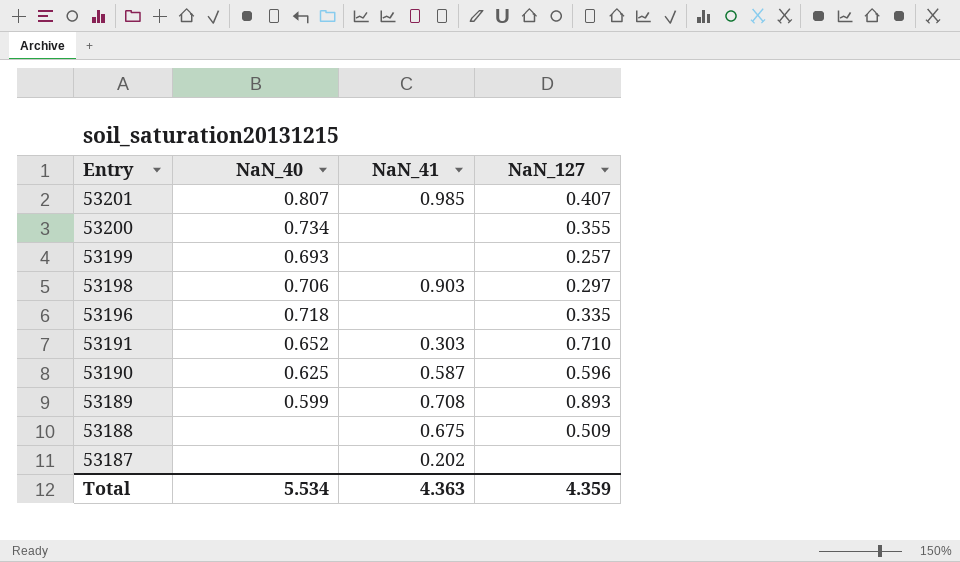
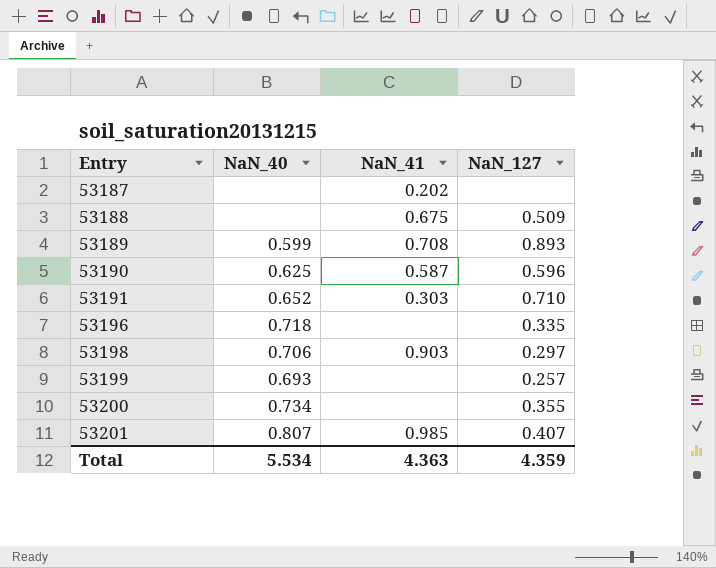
row order: Entry descending -> Entry ascending

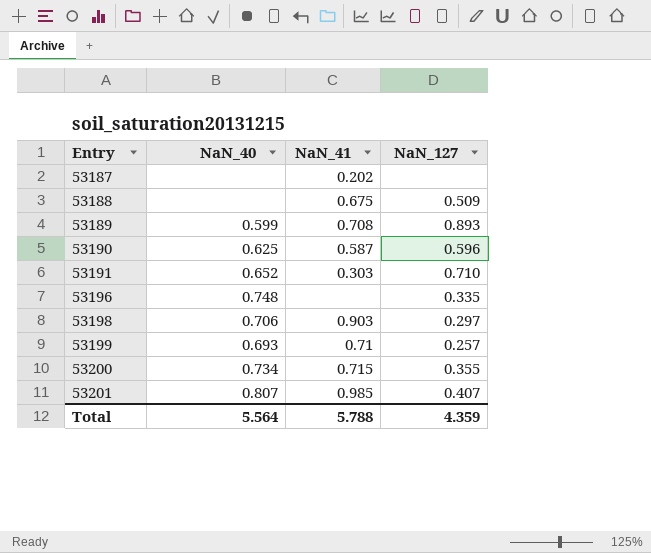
53196 | NaN_40: 0.718 -> 0.748
53199 | NaN_41: none -> 0.71
53200 | NaN_41: none -> 0.715
Total | NaN_40: 5.534 -> 5.564
Total | NaN_41: 4.363 -> 5.788

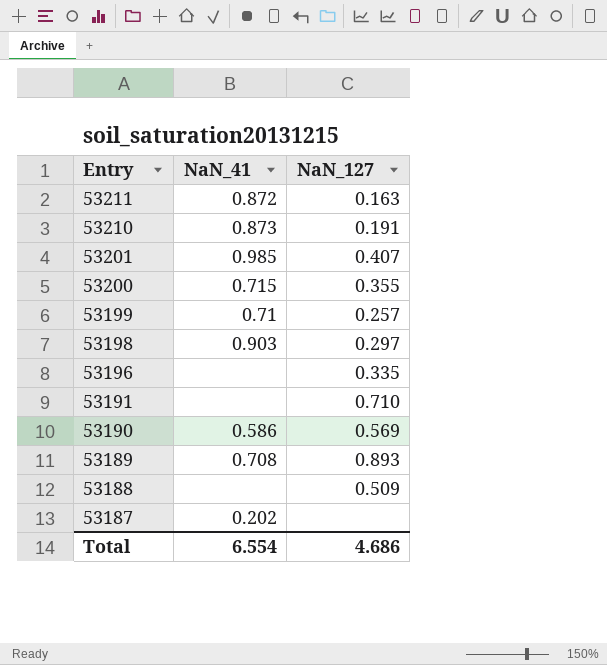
row order: Entry ascending -> Entry descending
column NaN_40 | position: 2 -> none
row 53211: none -> 0.872 | 0.163
row 53210: none -> 0.873 | 0.191
53191 | NaN_41: 0.303 -> none
53190 | NaN_41: 0.587 -> 0.586
53190 | NaN_127: 0.596 -> 0.569
53188 | NaN_41: 0.675 -> none
Total | NaN_41: 5.788 -> 6.554
Total | NaN_127: 4.359 -> 4.686

